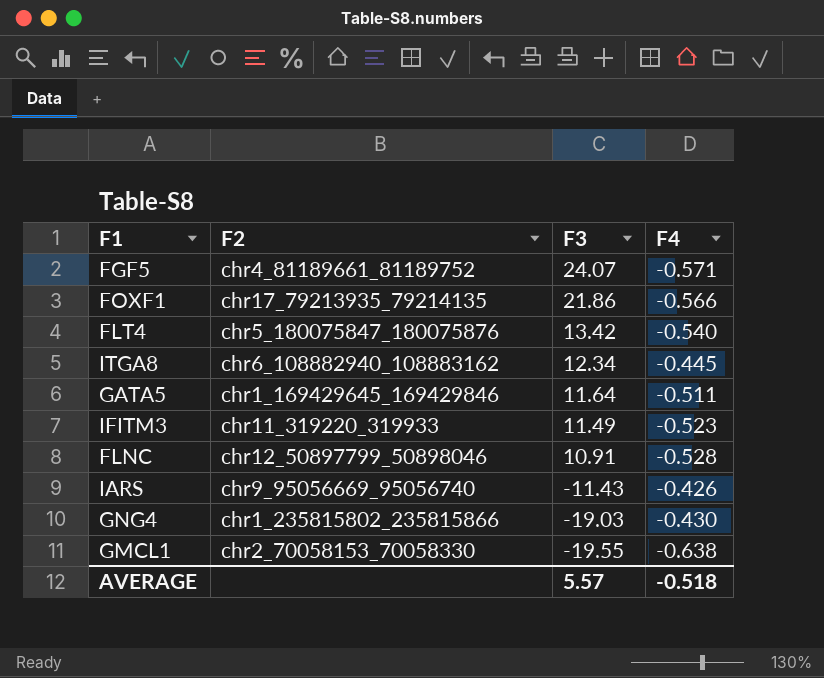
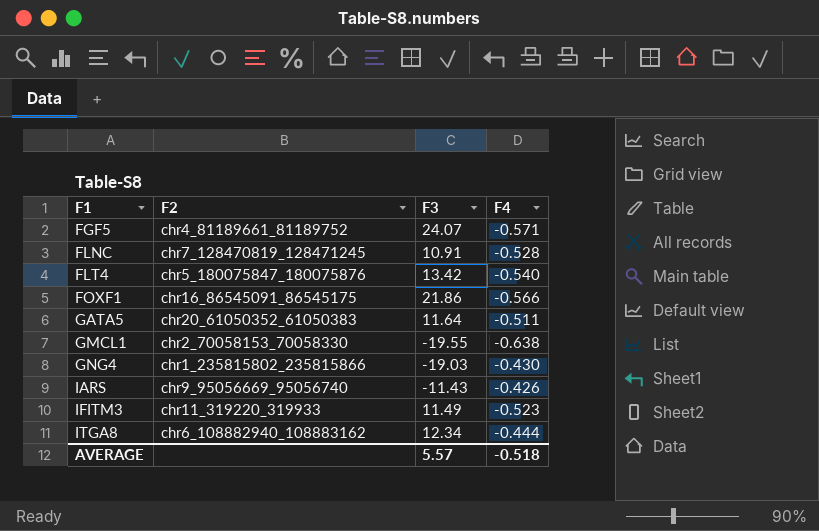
row order: F3 descending -> F1 ascending
FLNC | F2: chr12_50897799_50898046 -> chr7_128470819_128471245
FOXF1 | F2: chr17_79213935_79214135 -> chr16_86545091_86545175
GATA5 | F2: chr1_169429645_169429846 -> chr20_61050352_61050383
ITGA8 | F4: -0.445 -> -0.444

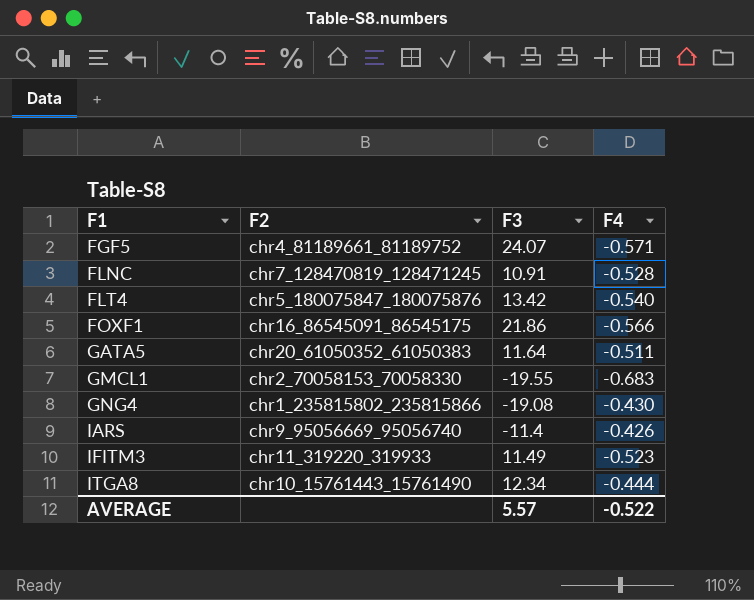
GMCL1 | F4: -0.638 -> -0.683
GNG4 | F3: -19.03 -> -19.08
IARS | F3: -11.43 -> -11.4
ITGA8 | F2: chr6_108882940_108883162 -> chr10_15761443_15761490
AVERAGE | F4: -0.518 -> -0.522

